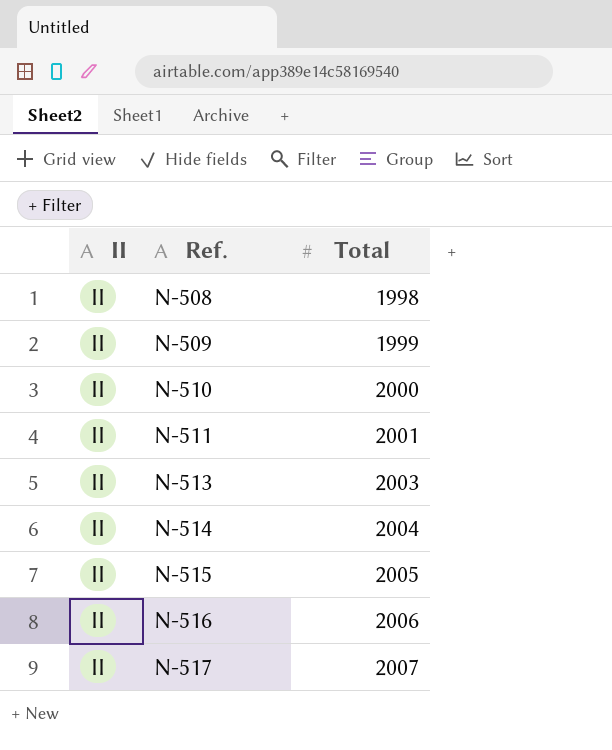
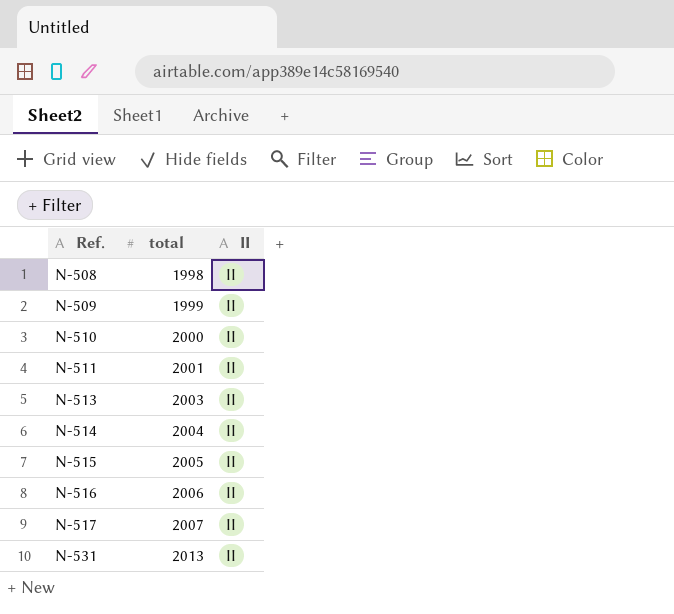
column name: Total -> total
column II | position: 1 -> 3
row N-531: none -> 2013 | II

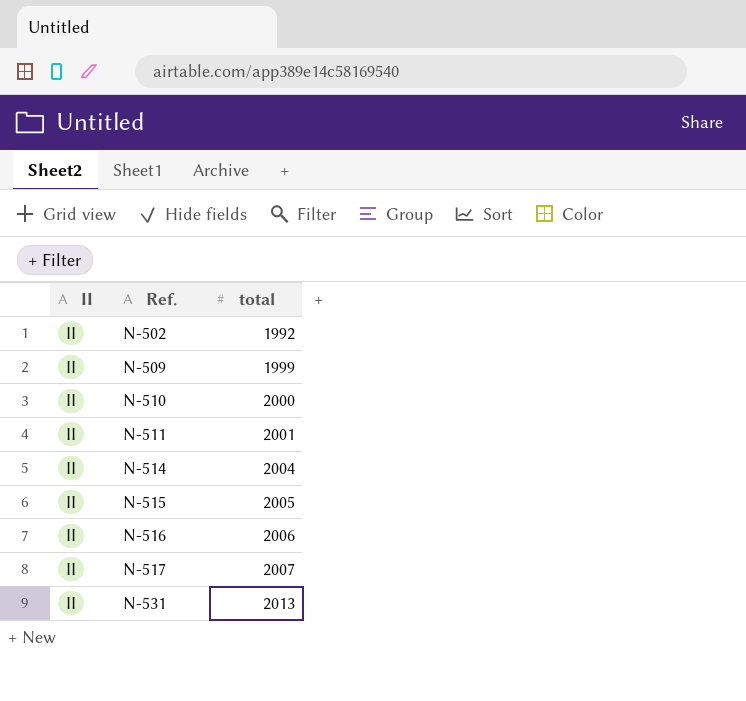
column II | position: 3 -> 1
row N-508: 1998 | II -> none
row N-513: 2003 | II -> none
row N-502: none -> II | 1992

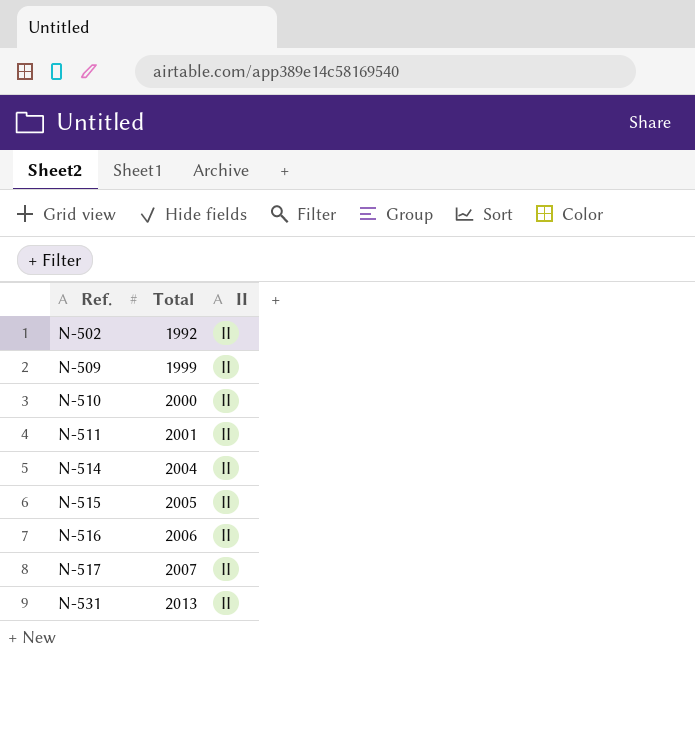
column name: total -> Total
column II | position: 1 -> 3

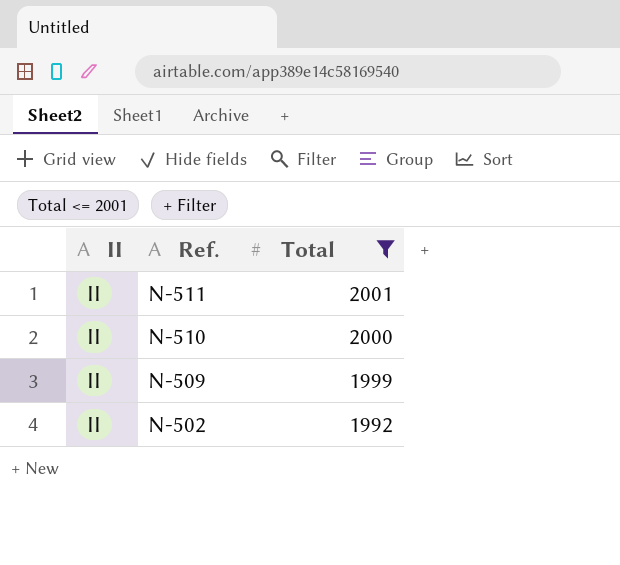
filter: none -> Total <= 2001
row order: Ref. ascending -> Ref. descending
column II | position: 3 -> 1

